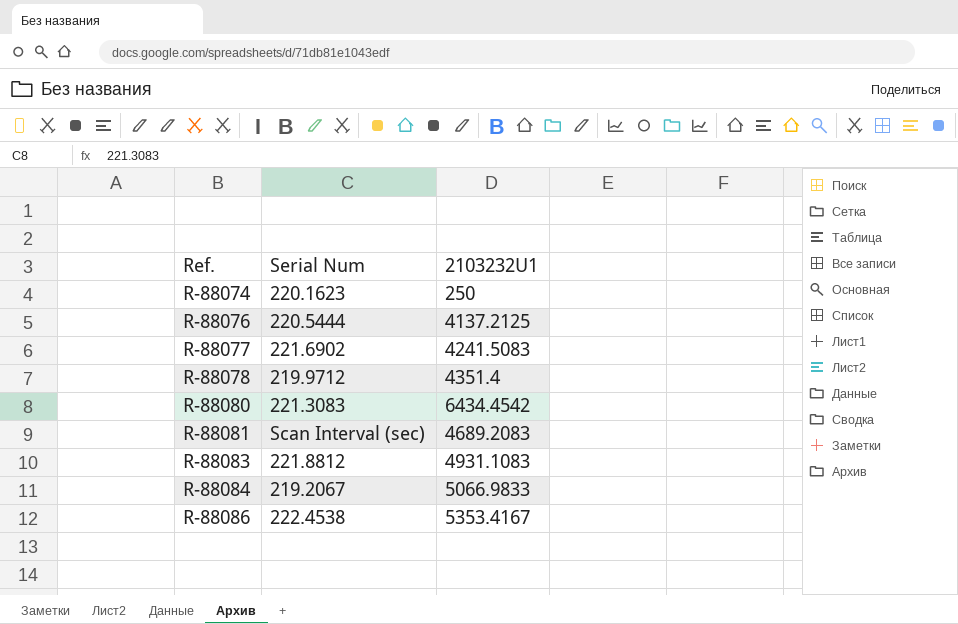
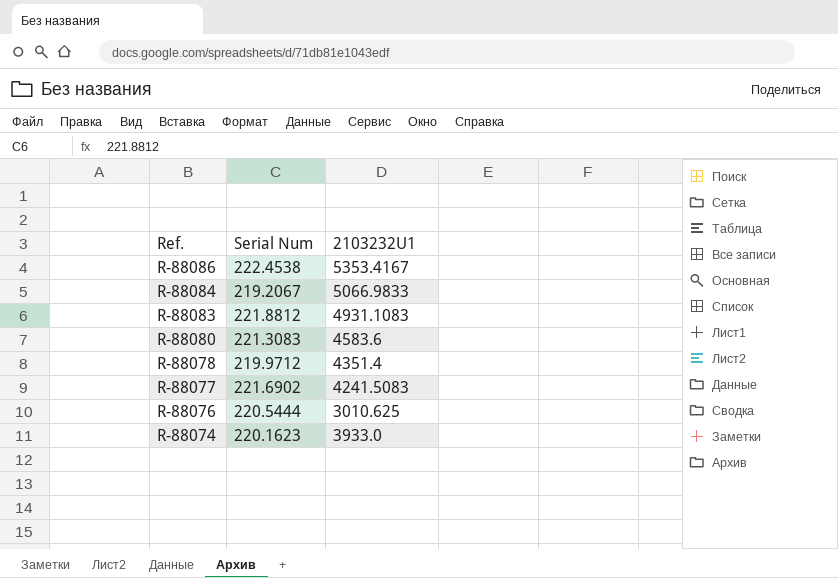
row order: Ref. ascending -> Ref. descending
row R-88081: Scan Interval (sec) | 4689.2083 -> none
R-88080 | 2103232U1: 6434.4542 -> 4583.6
R-88076 | 2103232U1: 4137.2125 -> 3010.625
R-88074 | 2103232U1: 250 -> 3933.0

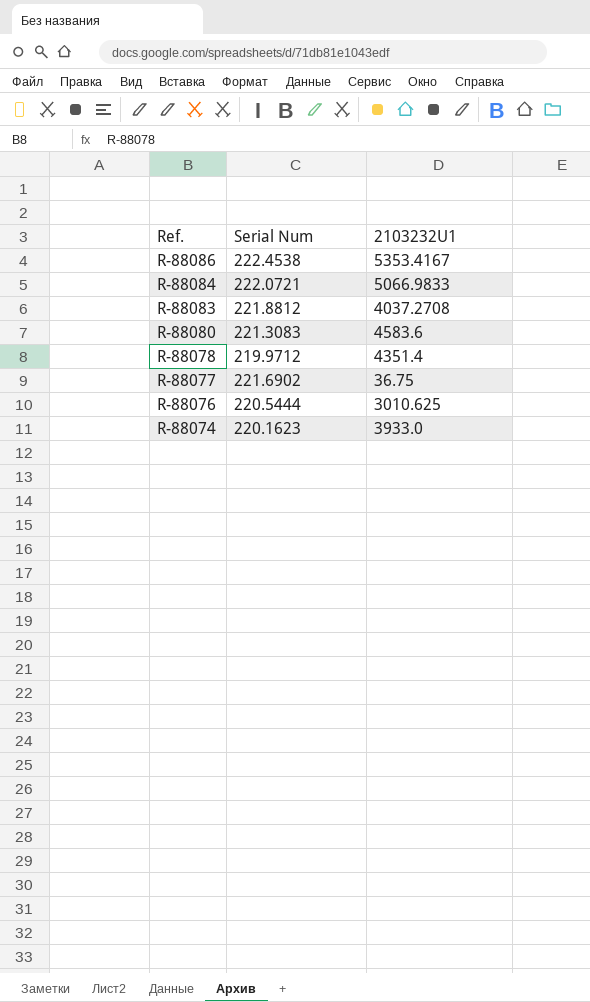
R-88084 | Serial Num: 219.2067 -> 222.0721
R-88083 | 2103232U1: 4931.1083 -> 4037.2708
R-88077 | 2103232U1: 4241.5083 -> 36.75

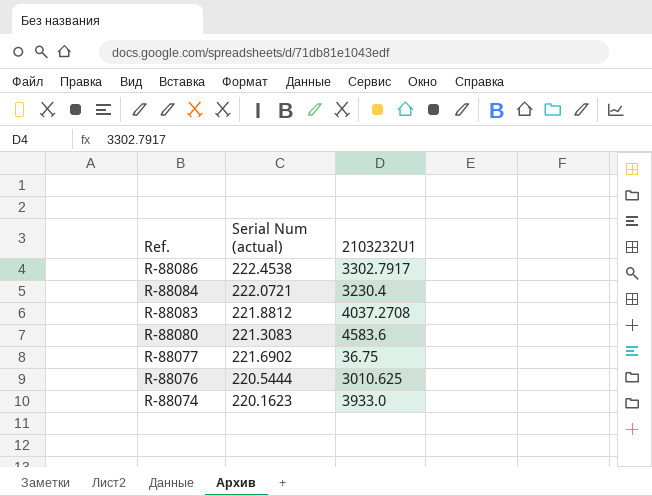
column name: Serial Num -> Serial Num (actual)
row R-88078: 219.9712 | 4351.4 -> none
R-88086 | 2103232U1: 5353.4167 -> 3302.7917
R-88084 | 2103232U1: 5066.9833 -> 3230.4

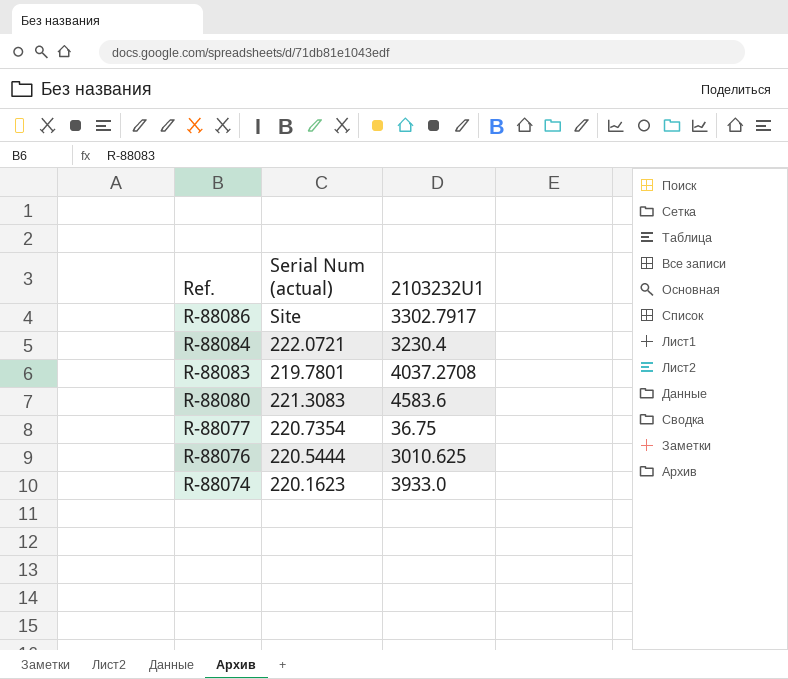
R-88086 | Serial Num (actual): 222.4538 -> Site
R-88083 | Serial Num (actual): 221.8812 -> 219.7801
R-88077 | Serial Num (actual): 221.6902 -> 220.7354

